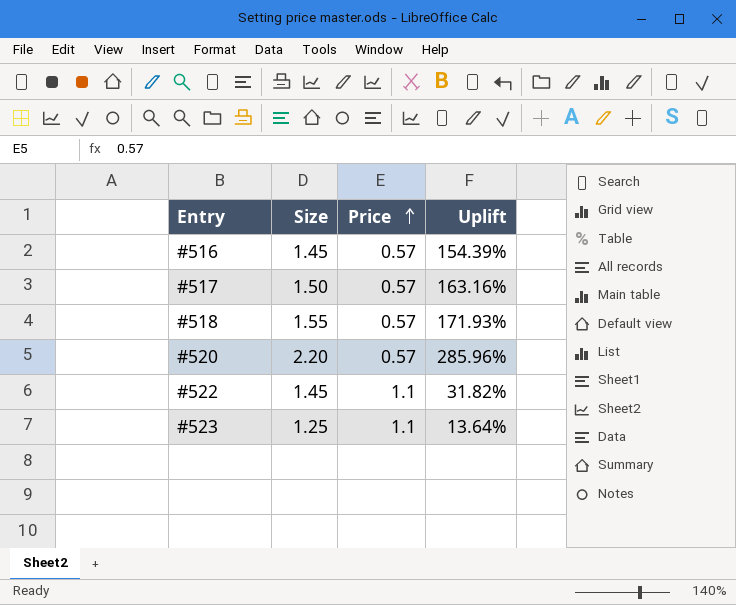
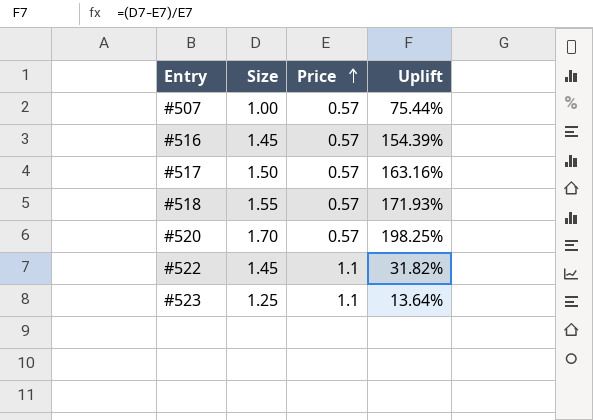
row #507: none -> 1.00 | 0.57 | 75.44%
#520 | Size: 2.20 -> 1.70
#520 | Uplift: 285.96% -> 198.25%

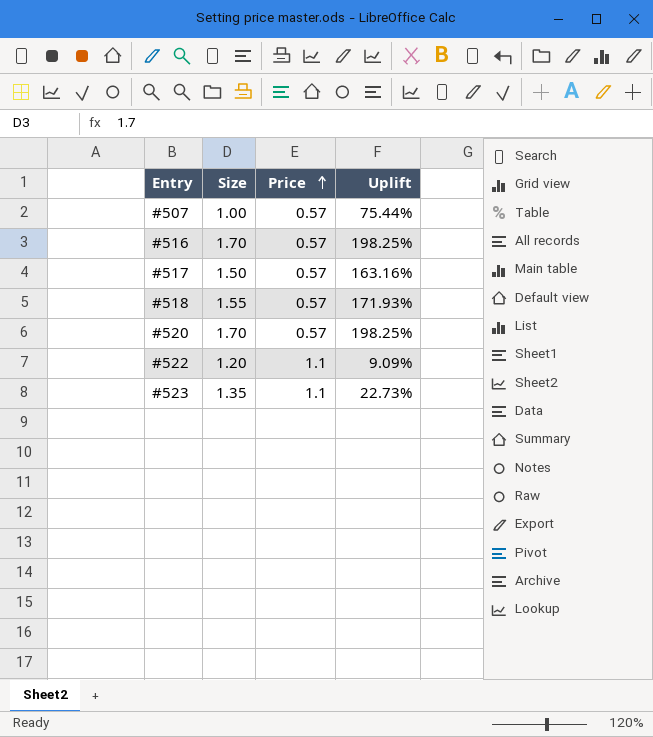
#516 | Size: 1.45 -> 1.70
#516 | Uplift: 154.39% -> 198.25%
#522 | Size: 1.45 -> 1.20
#522 | Uplift: 31.82% -> 9.09%
#523 | Size: 1.25 -> 1.35
#523 | Uplift: 13.64% -> 22.73%

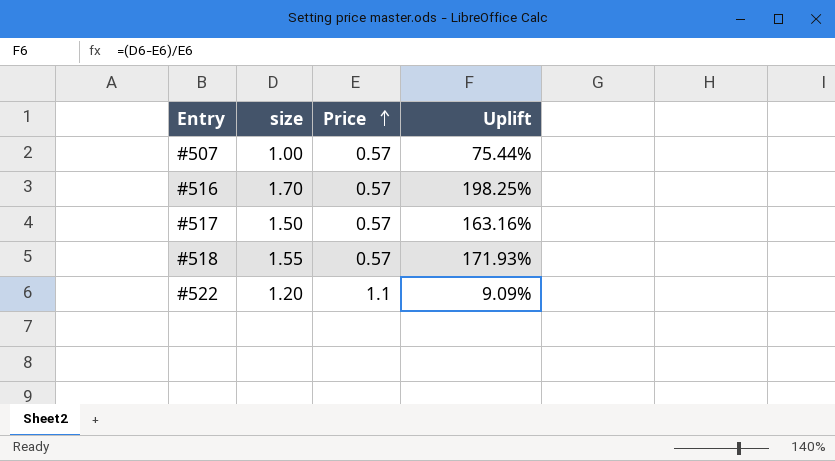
column name: Size -> size
row #520: 1.70 | 0.57 | 198.25% -> none
row #523: 1.35 | 1.1 | 22.73% -> none

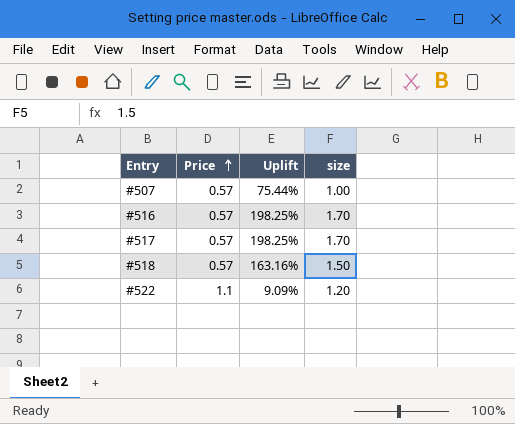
column size | position: 2 -> 4
#517 | Uplift: 163.16% -> 198.25%
#517 | size: 1.50 -> 1.70
#518 | Uplift: 171.93% -> 163.16%
#518 | size: 1.55 -> 1.50

